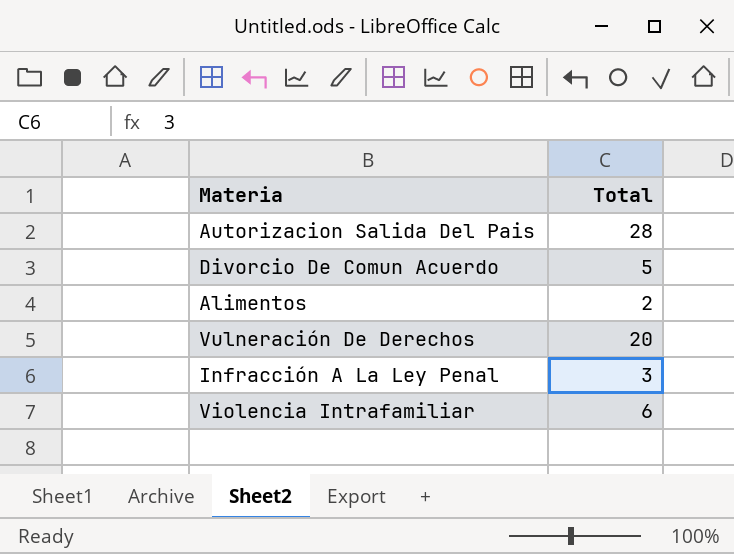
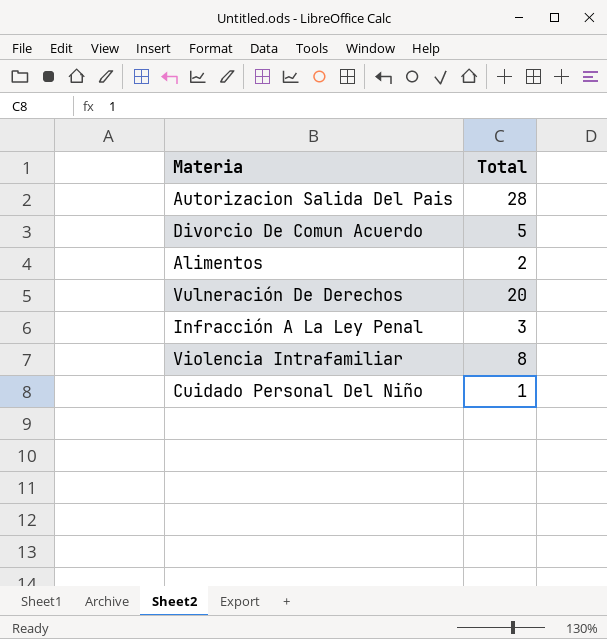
Violencia Intrafamiliar | Total: 6 -> 8
row Cuidado Personal Del Niño: none -> 1

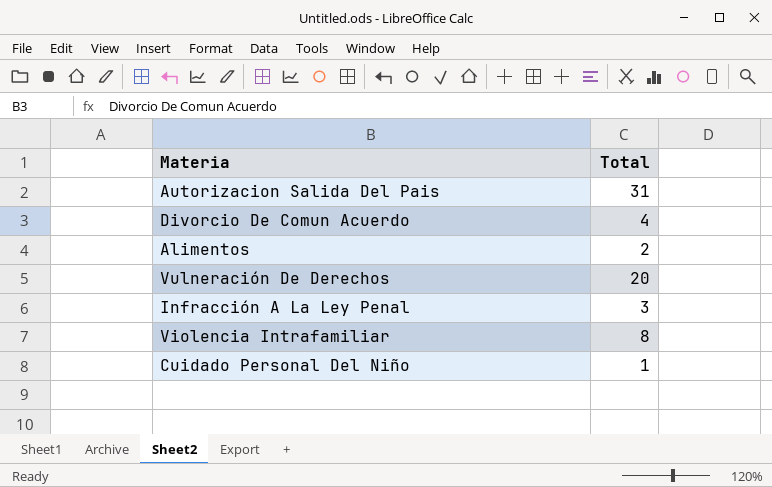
Autorizacion Salida Del Pais | Total: 28 -> 31
Divorcio De Comun Acuerdo | Total: 5 -> 4

